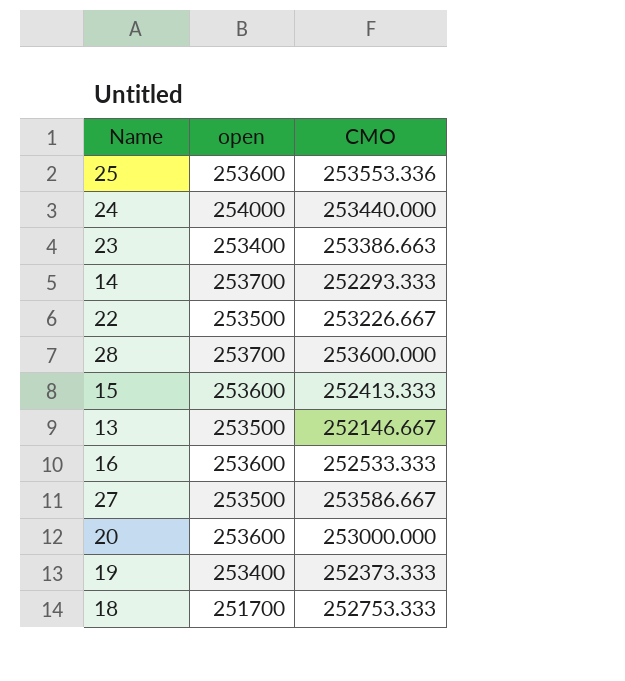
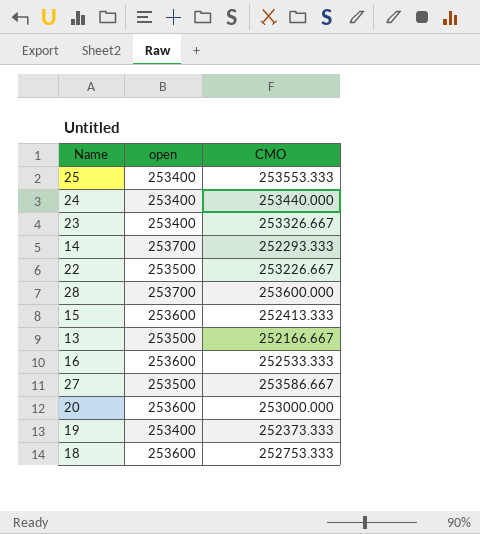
25 | open: 253600 -> 253400
25 | CMO: 253553.336 -> 253553.333
24 | open: 254000 -> 253400
23 | CMO: 253386.663 -> 253326.667
13 | CMO: 252146.667 -> 252166.667
18 | open: 251700 -> 253600

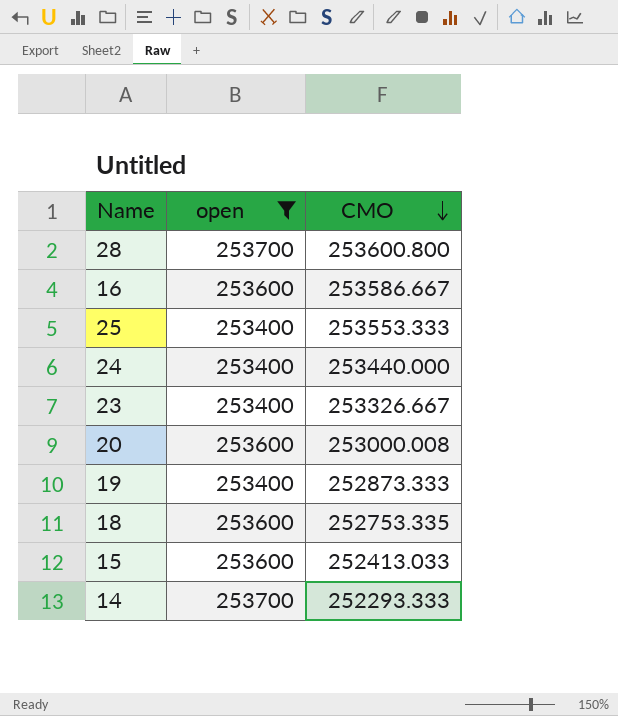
filter: none -> open != 253500
row order: none -> CMO descending
28 | CMO: 253600.000 -> 253600.800
16 | CMO: 252533.333 -> 253586.667
20 | CMO: 253000.000 -> 253000.008
19 | CMO: 252373.333 -> 252873.333
18 | CMO: 252753.333 -> 252753.335
15 | CMO: 252413.333 -> 252413.033

